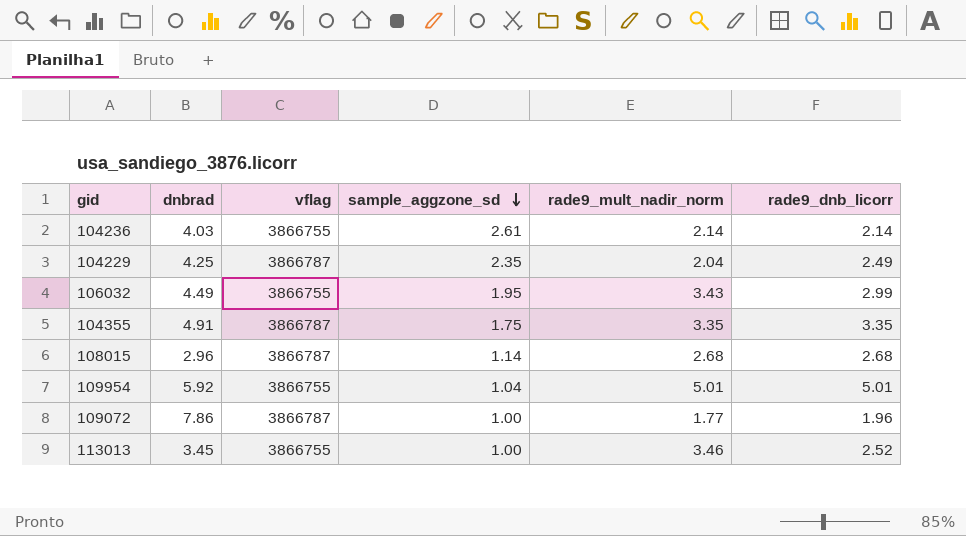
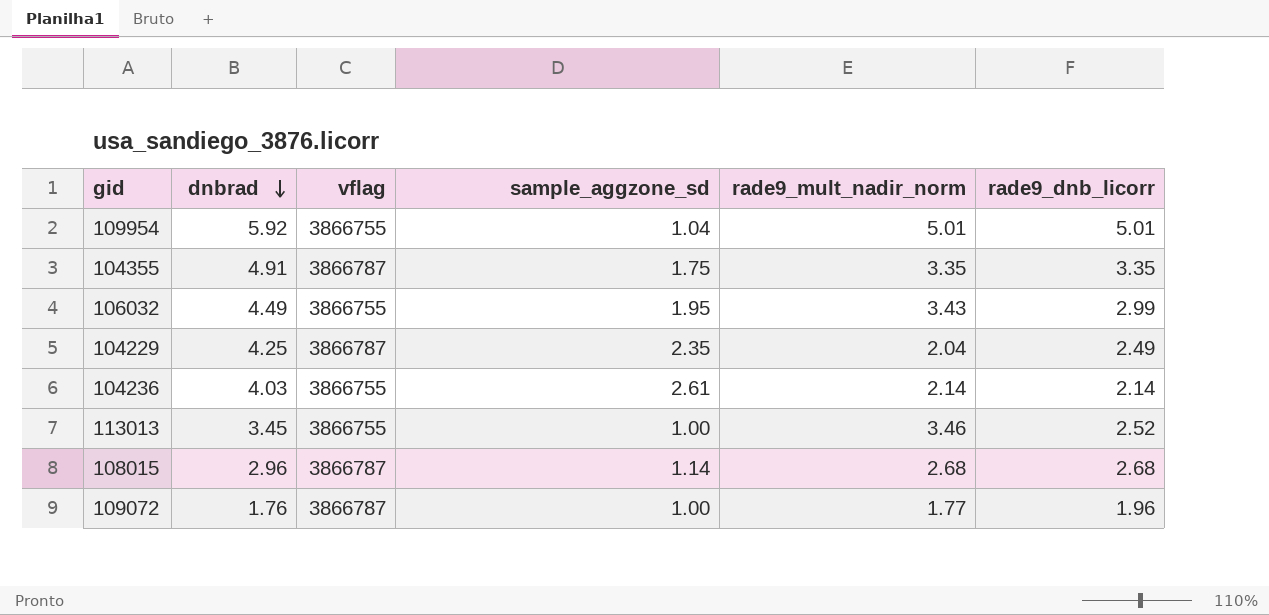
row order: sample_aggzone_sd descending -> dnbrad descending
109072 | dnbrad: 7.86 -> 1.76

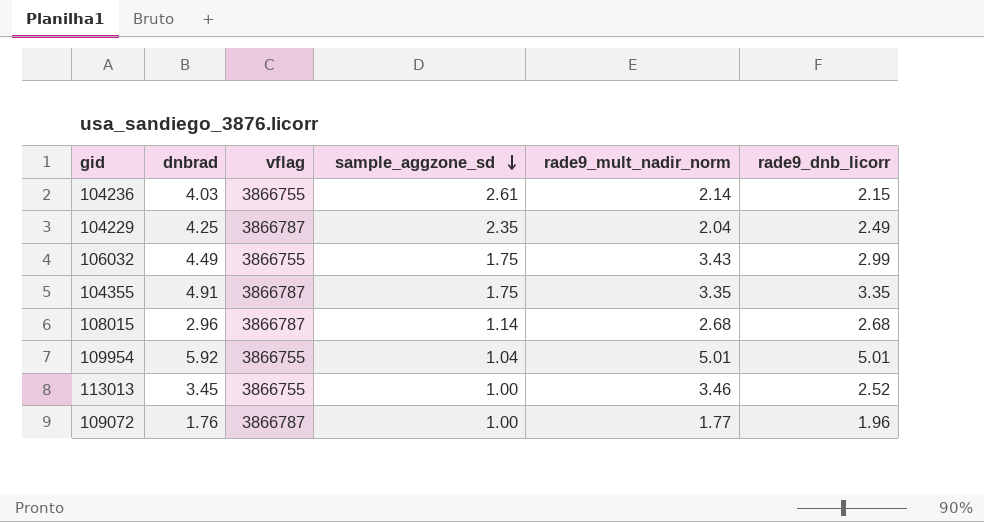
row order: dnbrad descending -> sample_aggzone_sd descending
104236 | rade9_dnb_licorr: 2.14 -> 2.15
106032 | sample_aggzone_sd: 1.95 -> 1.75

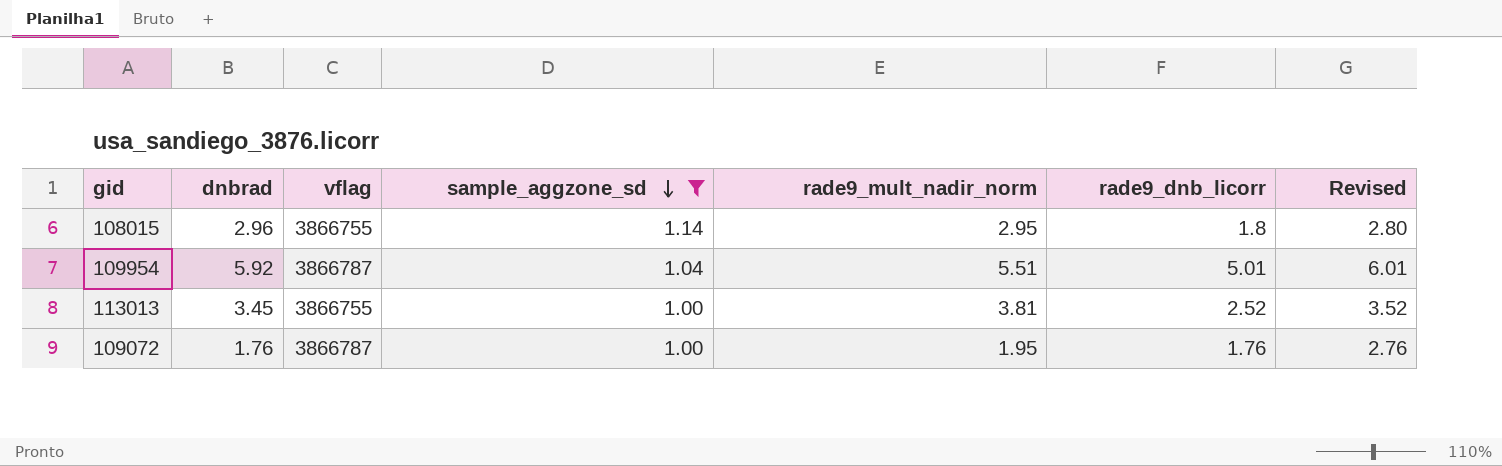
filter: none -> sample_aggzone_sd <= 1.14
column Revised | formula: none -> [rade9_dnb_licorr] + 1
108015 | vflag: 3866787 -> 3866755
108015 | rade9_mult_nadir_norm: 2.68 -> 2.95
108015 | rade9_dnb_licorr: 2.68 -> 1.8
109954 | vflag: 3866755 -> 3866787
109954 | rade9_mult_nadir_norm: 5.01 -> 5.51
113013 | rade9_mult_nadir_norm: 3.46 -> 3.81
109072 | rade9_mult_nadir_norm: 1.77 -> 1.95
109072 | rade9_dnb_licorr: 1.96 -> 1.76

